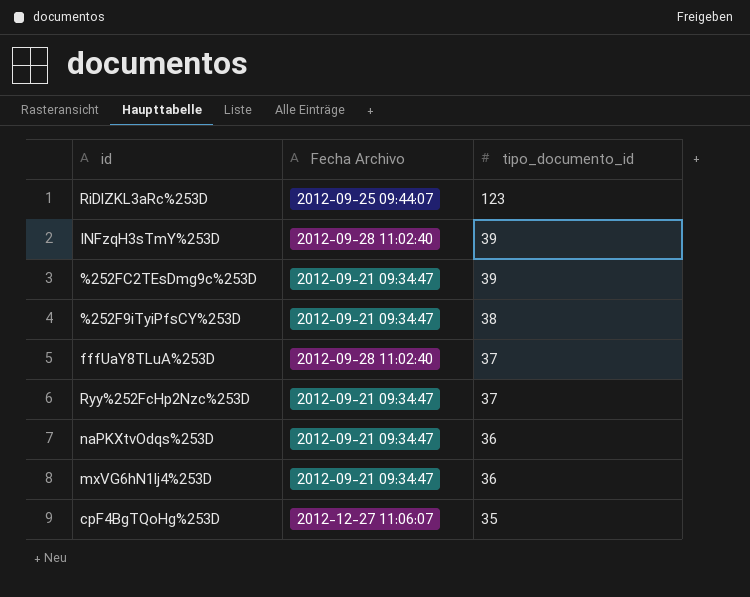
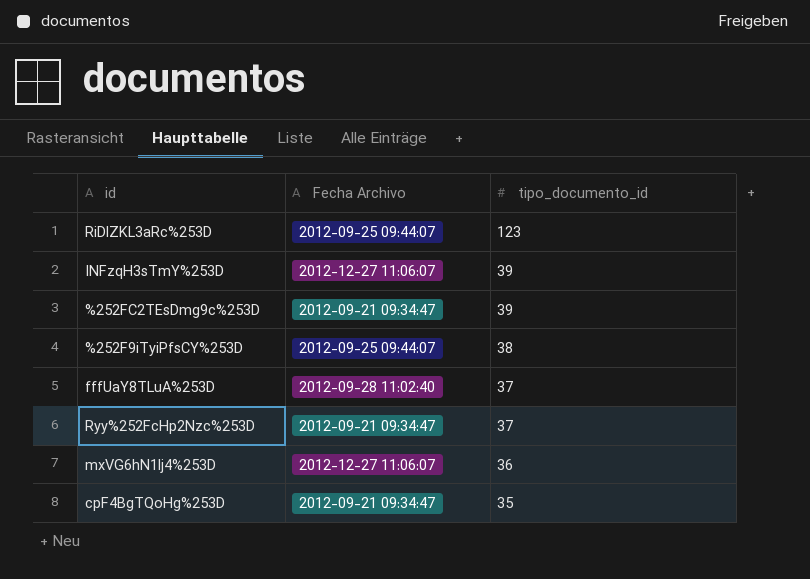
row naPKXtvOdqs%253D: 2012-09-21 09:34:47 | 36 -> none
INFzqH3sTmY%253D | Fecha Archivo: 2012-09-28 11:02:40 -> 2012-12-27 11:06:07
%252F9iTyiPfsCY%253D | Fecha Archivo: 2012-09-21 09:34:47 -> 2012-09-25 09:44:07
mxVG6hN1lj4%253D | Fecha Archivo: 2012-09-21 09:34:47 -> 2012-12-27 11:06:07
cpF4BgTQoHg%253D | Fecha Archivo: 2012-12-27 11:06:07 -> 2012-09-21 09:34:47

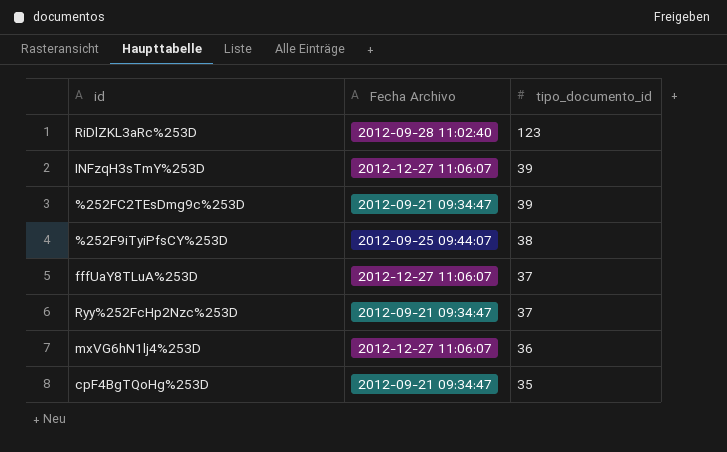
RiDlZKL3aRc%253D | Fecha Archivo: 2012-09-25 09:44:07 -> 2012-09-28 11:02:40
fffUaY8TLuA%253D | Fecha Archivo: 2012-09-28 11:02:40 -> 2012-12-27 11:06:07

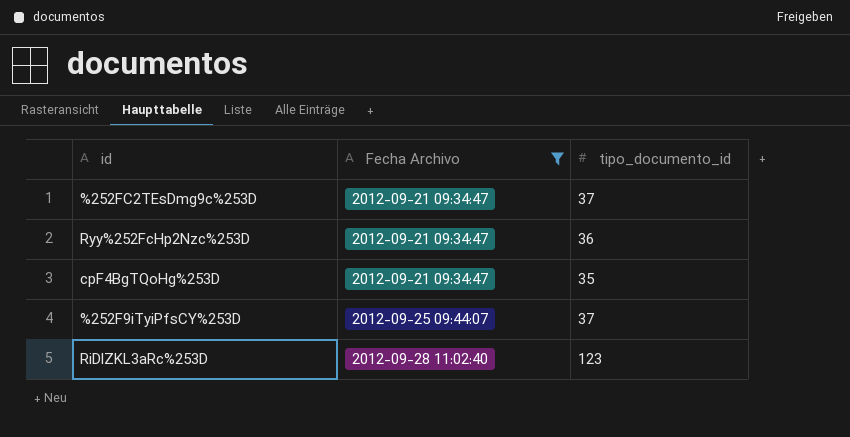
filter: none -> Fecha Archivo != 2012-12-27 11:06:07
row order: tipo_documento_id descending -> Fecha Archivo ascending
%252FC2TEsDmg9c%253D | tipo_documento_id: 39 -> 37
Ryy%252FcHp2Nzc%253D | tipo_documento_id: 37 -> 36
%252F9iTyiPfsCY%253D | tipo_documento_id: 38 -> 37

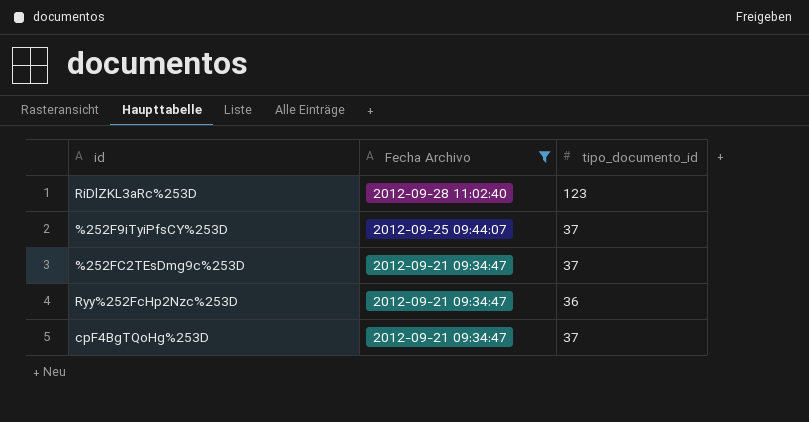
row order: Fecha Archivo ascending -> Fecha Archivo descending
cpF4BgTQoHg%253D | tipo_documento_id: 35 -> 37

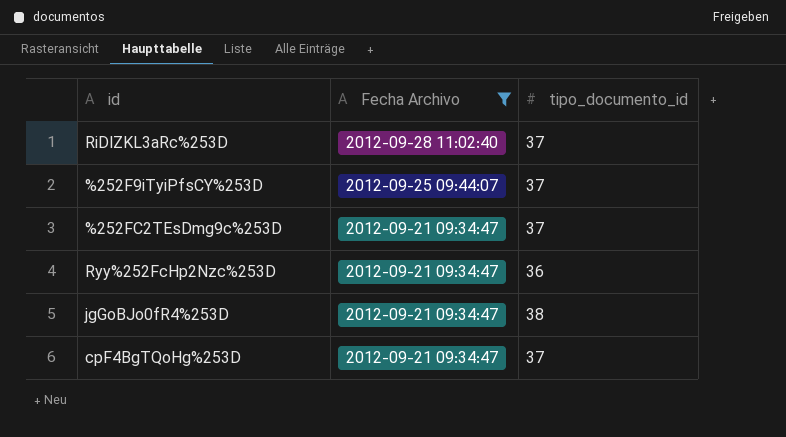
RiDlZKL3aRc%253D | tipo_documento_id: 123 -> 37
row jgGoBJo0fR4%253D: none -> 2012-09-21 09:34:47 | 38

